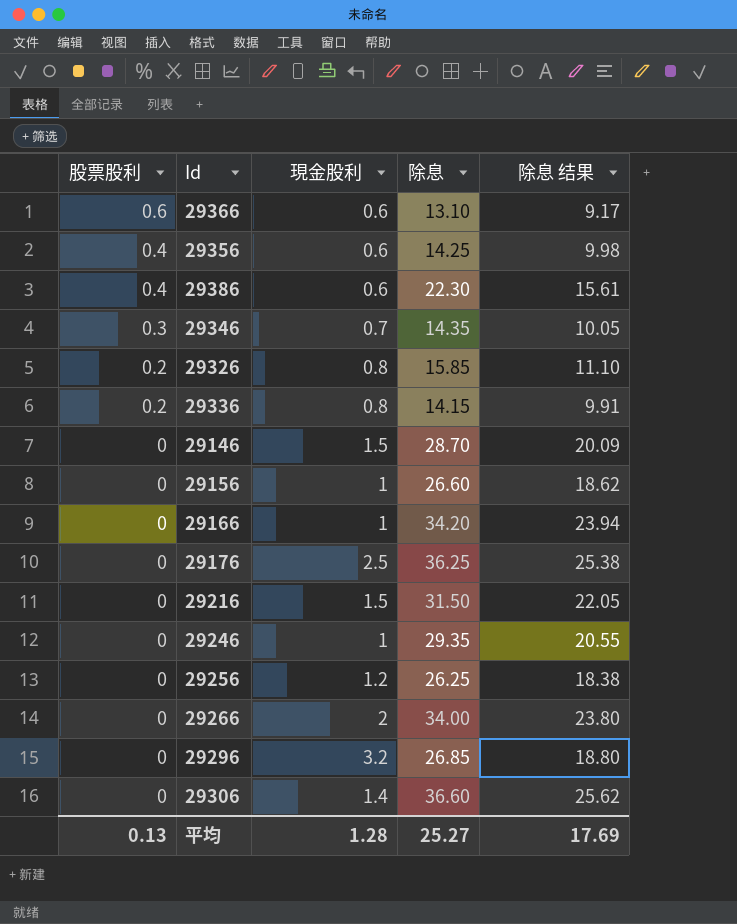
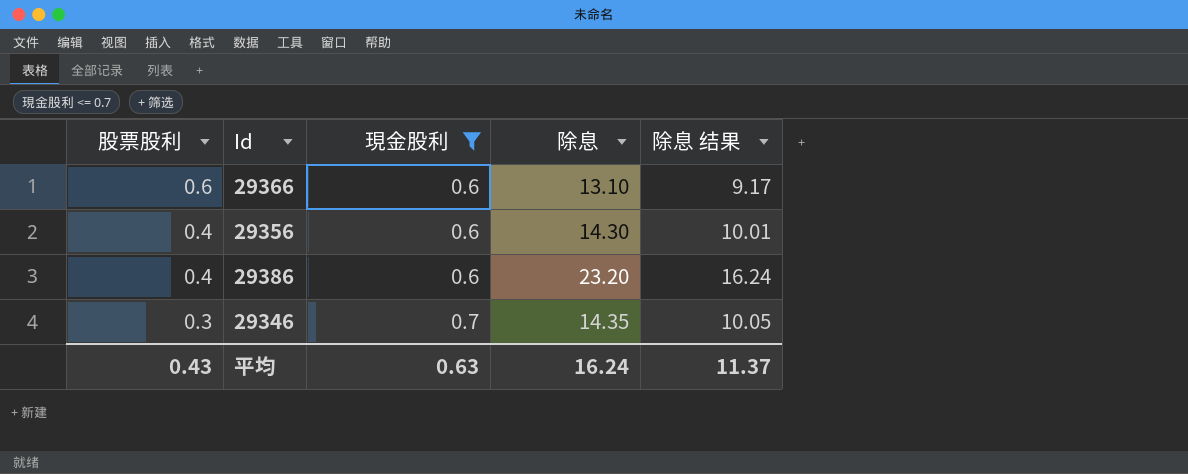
filter: none -> 現金股利 <= 0.7
29356 | 除息: 14.25 -> 14.30
29356 | 除息 结果: 9.98 -> 10.01
29386 | 除息: 22.30 -> 23.20
29386 | 除息 结果: 15.61 -> 16.24
平均 | 股票股利: 0.13 -> 0.43
平均 | 現金股利: 1.28 -> 0.63
平均 | 除息: 25.27 -> 16.24
平均 | 除息 结果: 17.69 -> 11.37

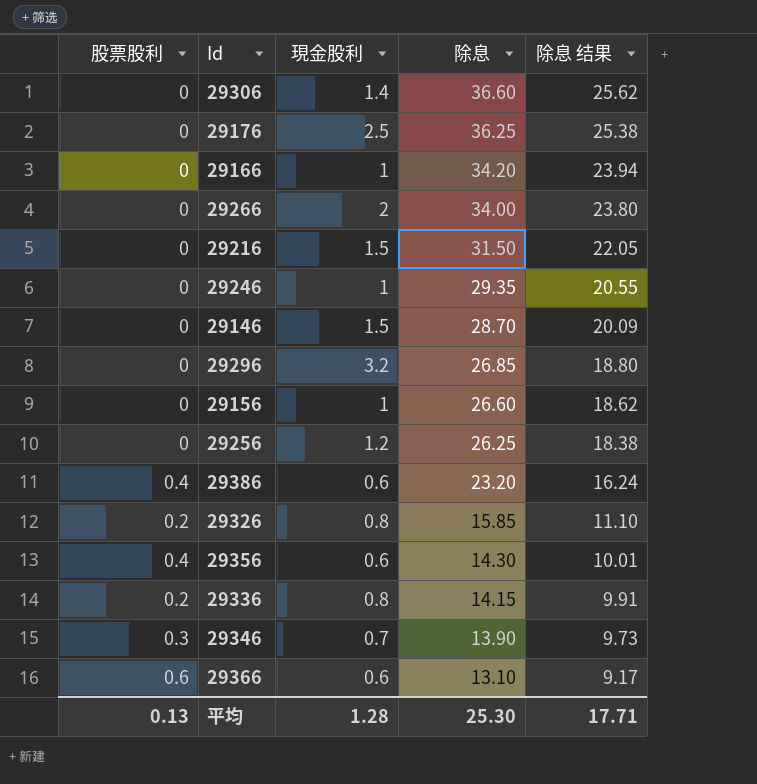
filter: 現金股利 <= 0.7 -> none
row order: 股票股利 descending -> 除息 descending
29346 | 除息: 14.35 -> 13.90
29346 | 除息 结果: 10.05 -> 9.73
平均 | 股票股利: 0.43 -> 0.13
平均 | 現金股利: 0.63 -> 1.28
平均 | 除息: 16.24 -> 25.30
平均 | 除息 结果: 11.37 -> 17.71

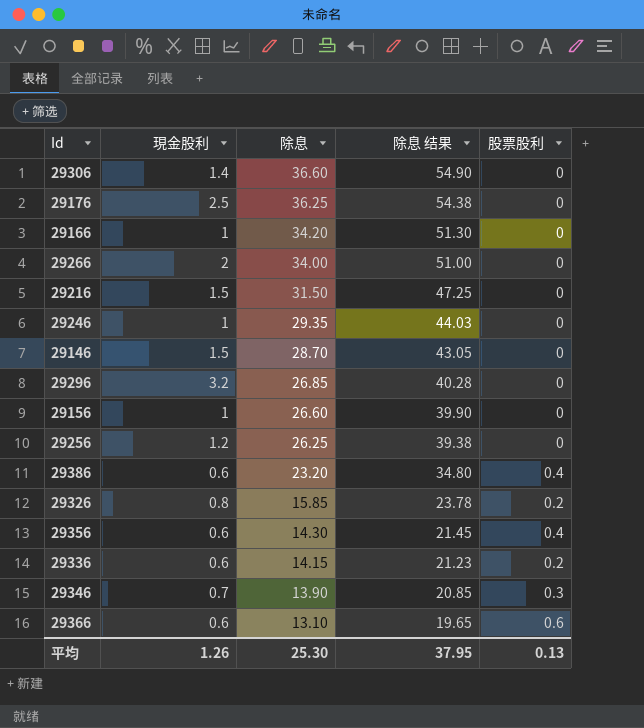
column 除息 结果 | formula: [除息] * 0.7 -> [除息] * 1.5
column 股票股利 | position: 1 -> 5
29336 | 現金股利: 0.8 -> 0.6
平均 | 現金股利: 1.28 -> 1.26
平均 | 除息 结果: 17.71 -> 37.95

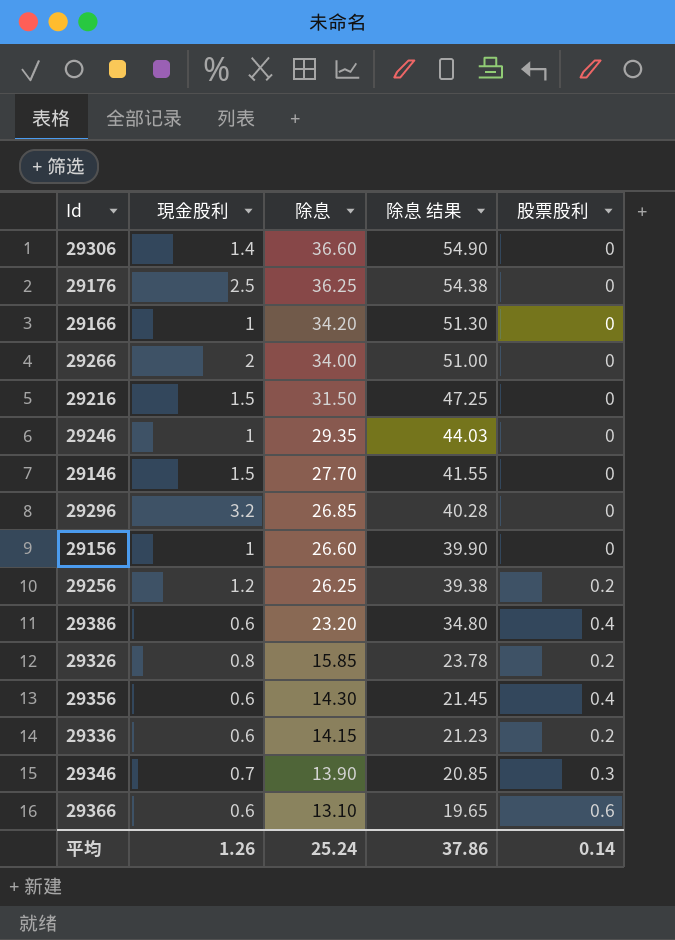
29146 | 除息: 28.70 -> 27.70
29146 | 除息 结果: 43.05 -> 41.55
29256 | 股票股利: 0 -> 0.2
平均 | 除息: 25.30 -> 25.24
平均 | 除息 结果: 37.95 -> 37.86
平均 | 股票股利: 0.13 -> 0.14

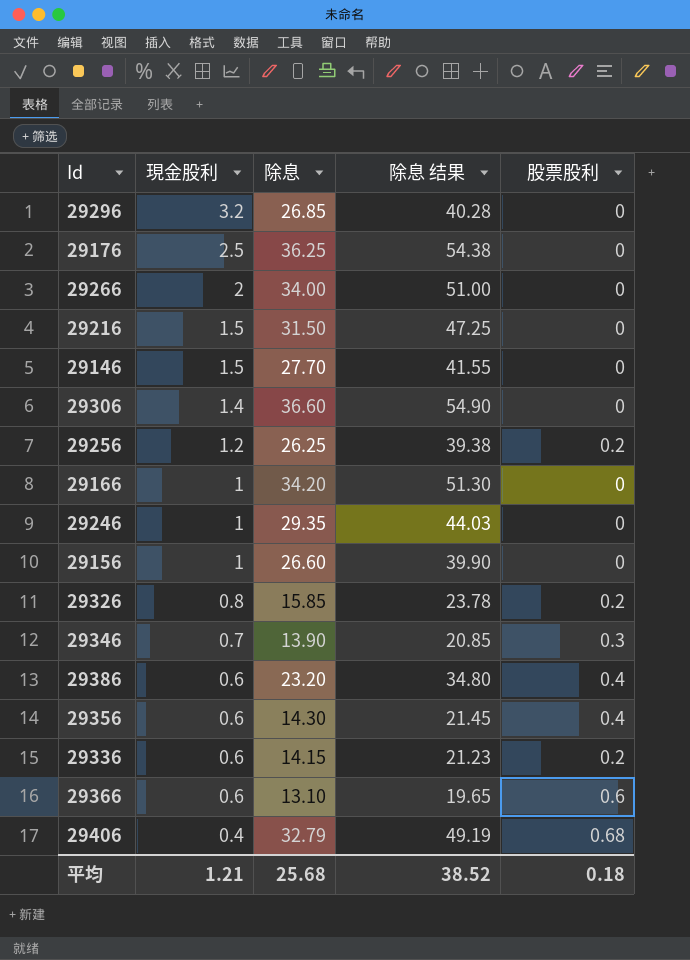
row order: 除息 descending -> 現金股利 descending
row 29406: none -> 0.4 | 32.79 | 49.19 | 0.68
平均 | 現金股利: 1.26 -> 1.21
平均 | 除息: 25.24 -> 25.68
平均 | 除息 结果: 37.86 -> 38.52
平均 | 股票股利: 0.14 -> 0.18

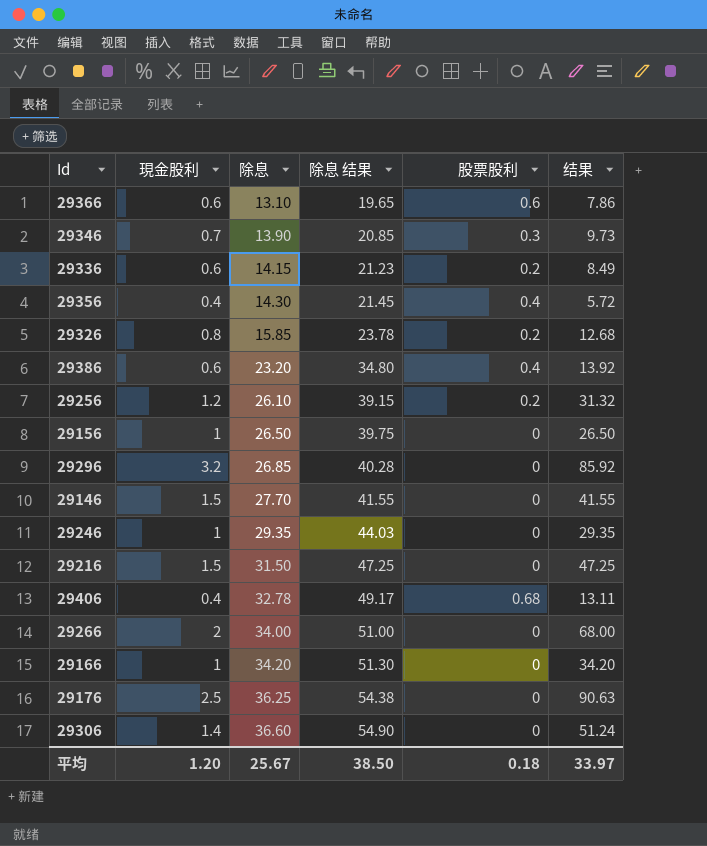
row order: 現金股利 descending -> 除息 ascending
column 结果 | formula: none -> [現金股利] * [除息]
29356 | 現金股利: 0.6 -> 0.4
29256 | 除息: 26.25 -> 26.10
29256 | 除息 结果: 39.38 -> 39.15
29156 | 除息: 26.60 -> 26.50
29156 | 除息 结果: 39.90 -> 39.75
29406 | 除息: 32.79 -> 32.78
29406 | 除息 结果: 49.19 -> 49.17
平均 | 現金股利: 1.21 -> 1.20
平均 | 除息: 25.68 -> 25.67
平均 | 除息 结果: 38.52 -> 38.50

